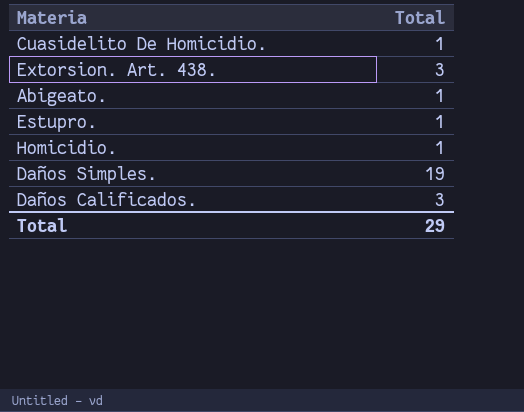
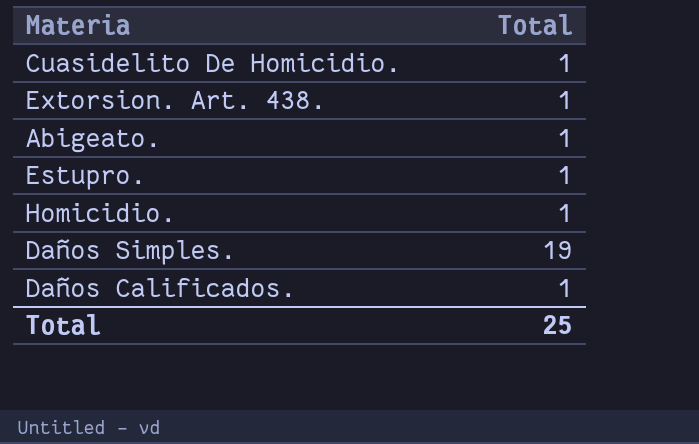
Extorsion. Art. 438. | Total: 3 -> 1
Daños Calificados. | Total: 3 -> 1
Total | Total: 29 -> 25

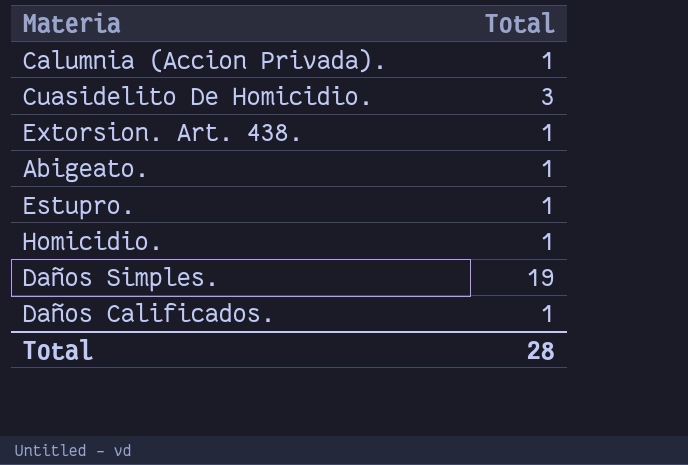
row Calumnia (Accion Privada).: none -> 1
Cuasidelito De Homicidio. | Total: 1 -> 3
Total | Total: 25 -> 28

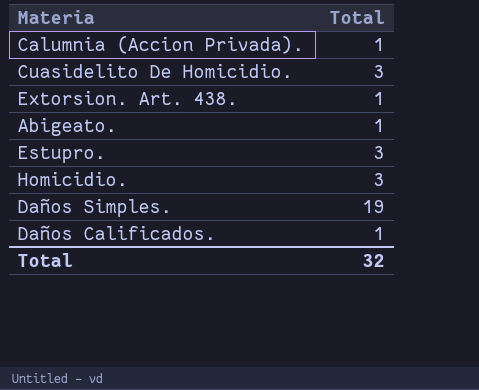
Estupro. | Total: 1 -> 3
Homicidio. | Total: 1 -> 3
Total | Total: 28 -> 32

